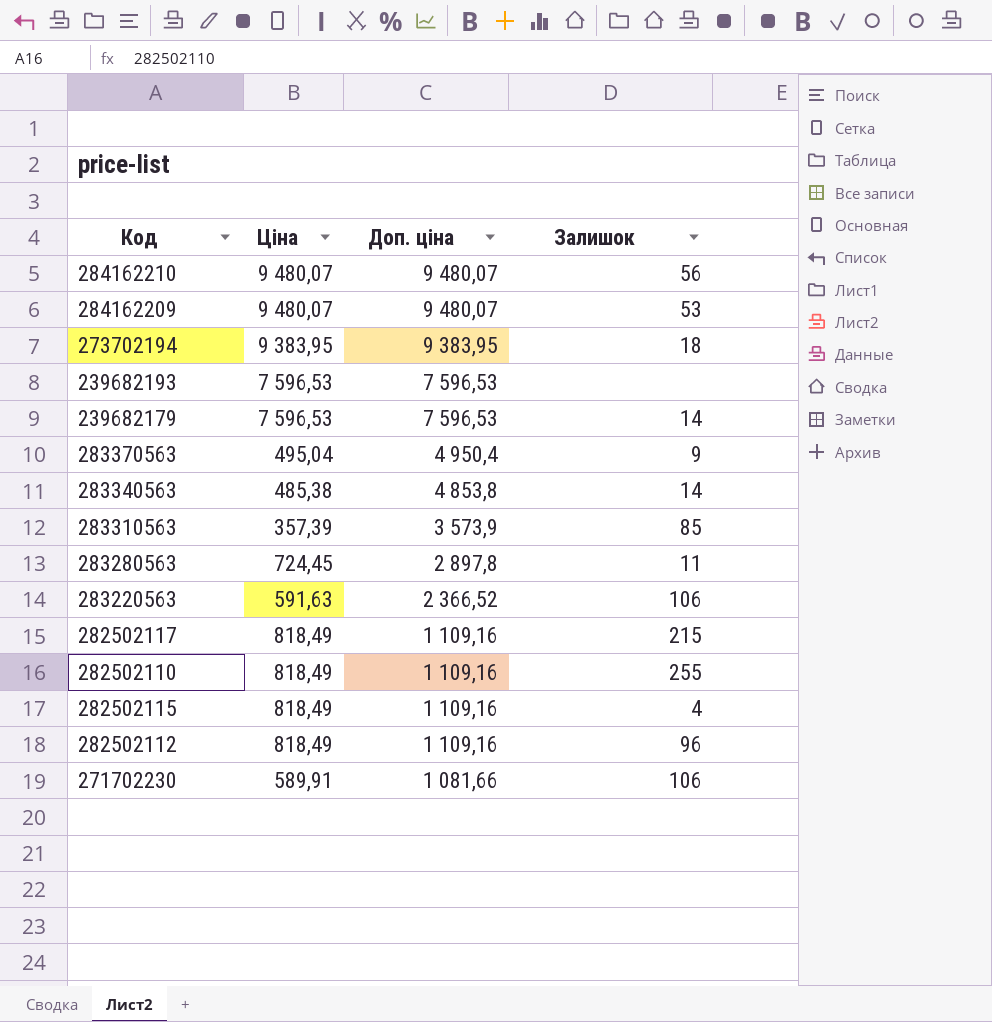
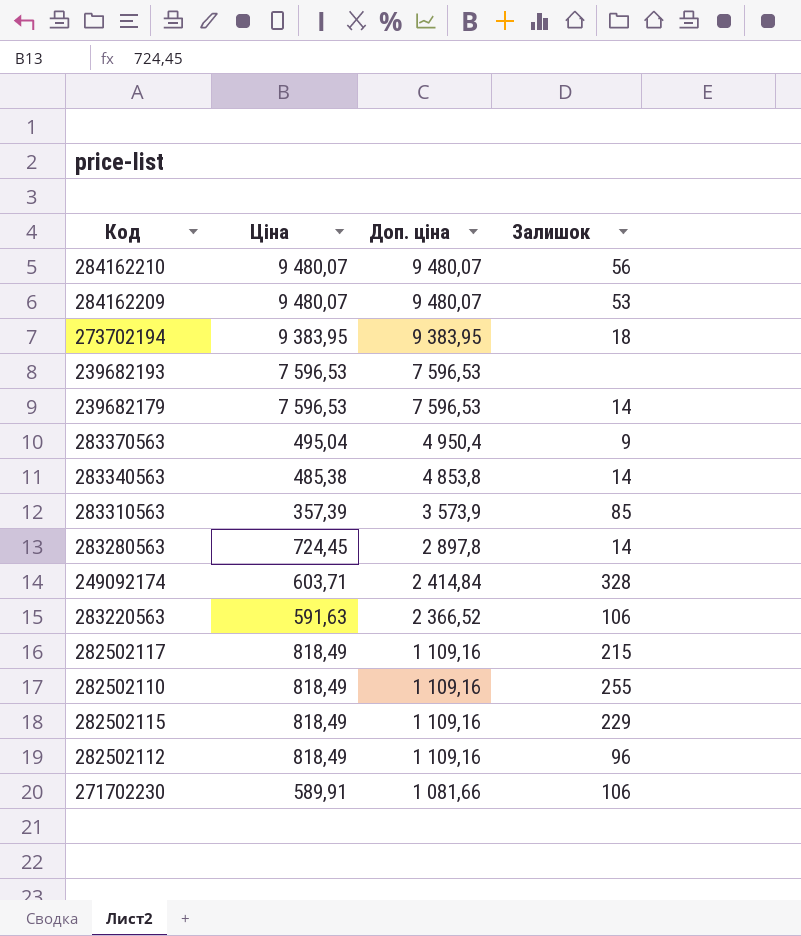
283280563 | Залишок: 11 -> 14
row 249092174: none -> 603,71 | 2 414,84 | 328
282502115 | Залишок: 4 -> 229

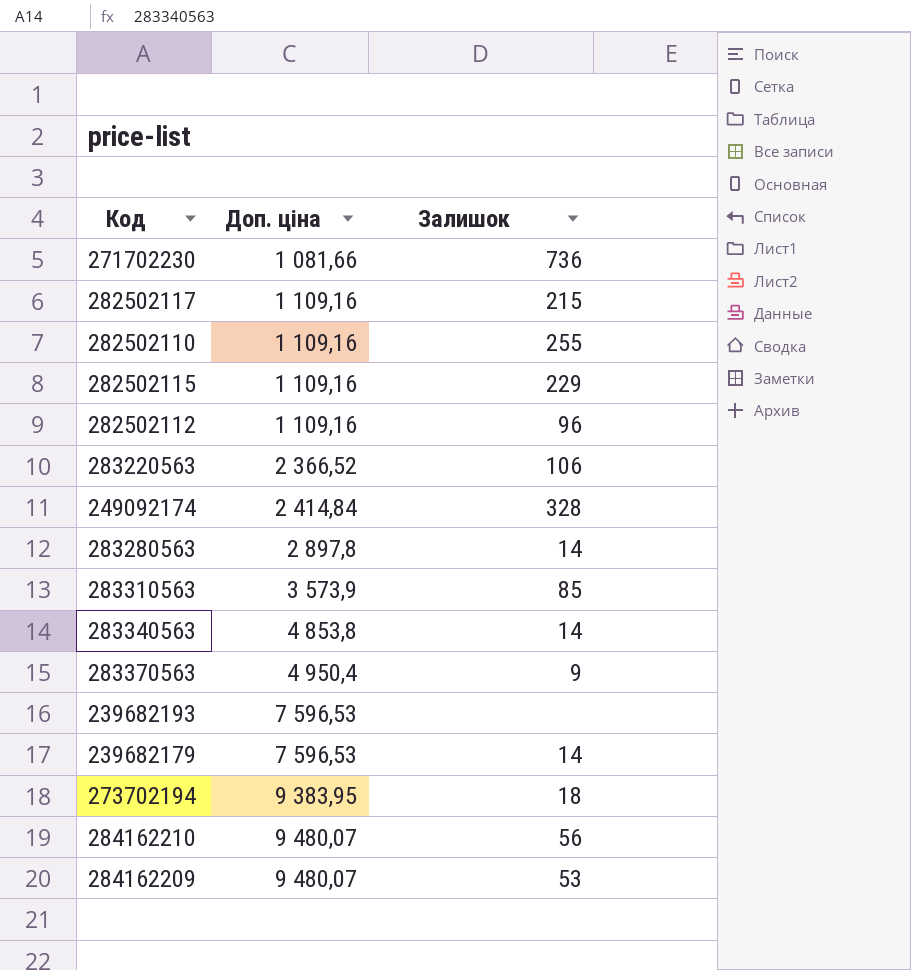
row order: Доп. ціна descending -> Доп. ціна ascending
column Ціна | position: 2 -> none
271702230 | Залишок: 106 -> 736

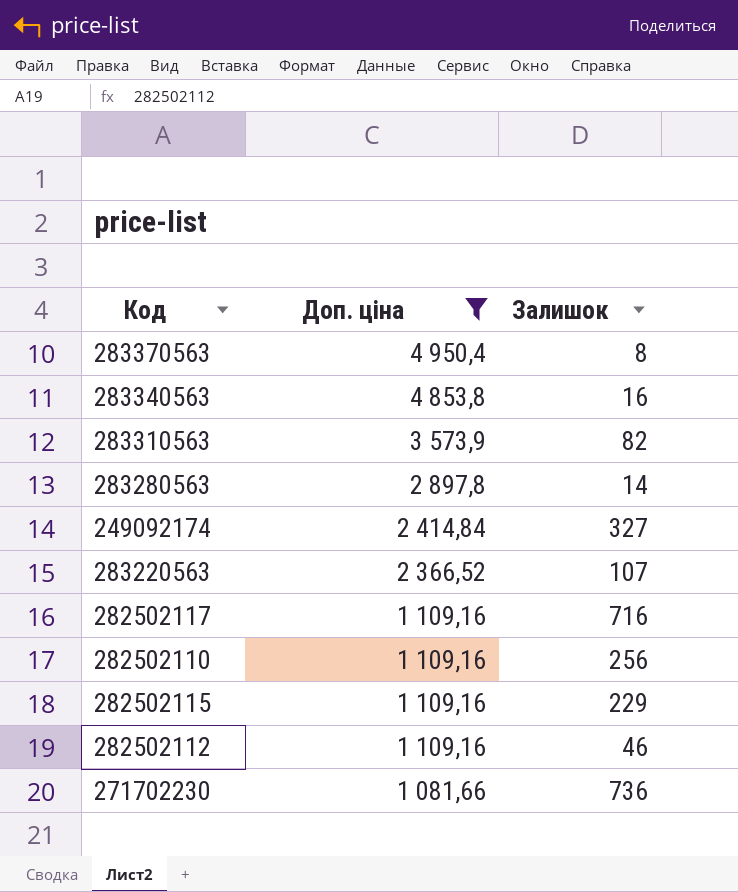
filter: none -> Доп. ціна <= 4 950,4
row order: Доп. ціна ascending -> Доп. ціна descending
283370563 | Залишок: 9 -> 8
283340563 | Залишок: 14 -> 16
283310563 | Залишок: 85 -> 82
249092174 | Залишок: 328 -> 327
283220563 | Залишок: 106 -> 107
282502117 | Залишок: 215 -> 716
282502110 | Залишок: 255 -> 256
282502112 | Залишок: 96 -> 46

